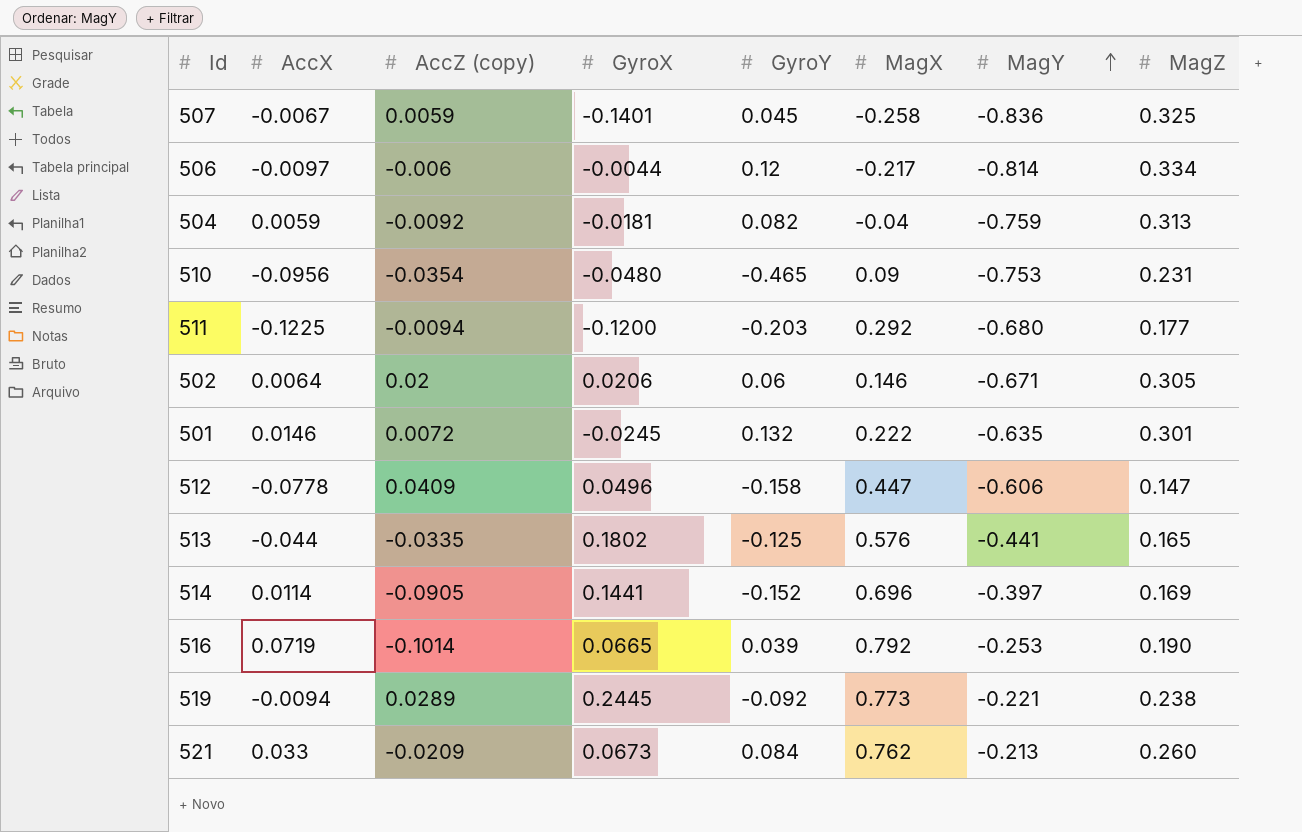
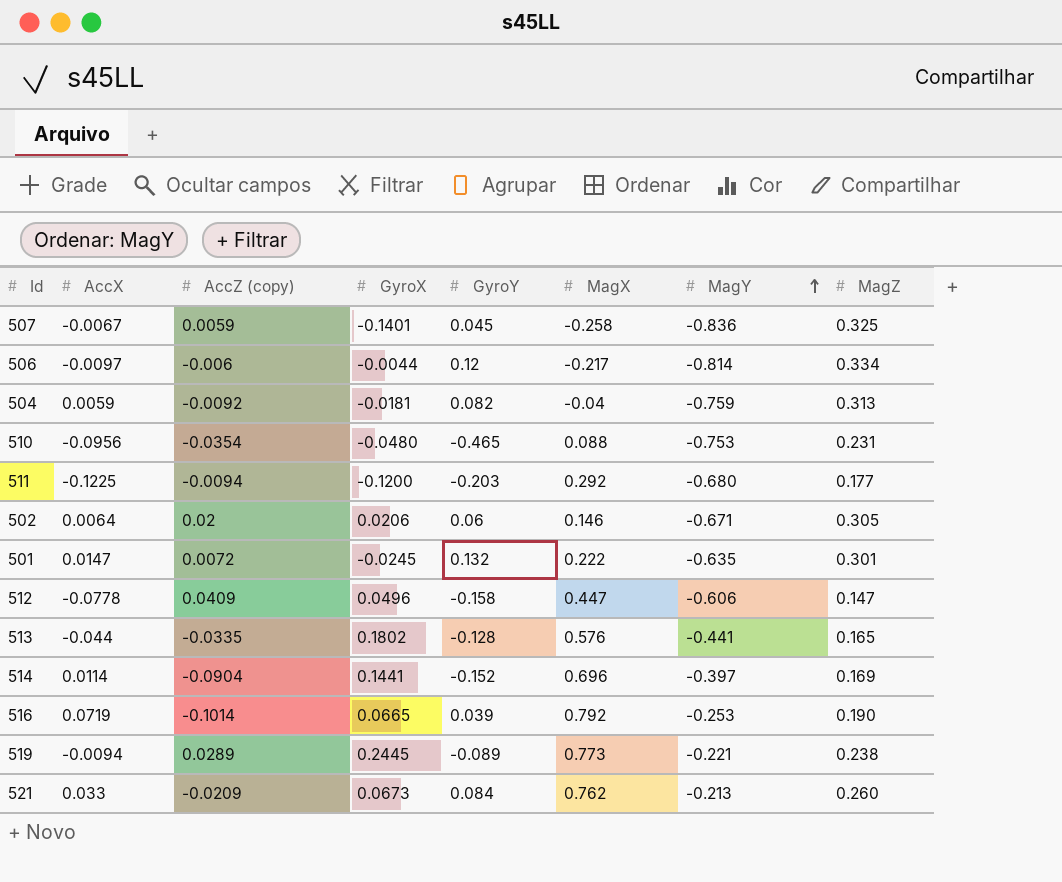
510 | MagX: 0.09 -> 0.088
501 | AccX: 0.0146 -> 0.0147
513 | GyroY: -0.125 -> -0.128
514 | AccZ (copy): -0.0905 -> -0.0904
519 | GyroY: -0.092 -> -0.089

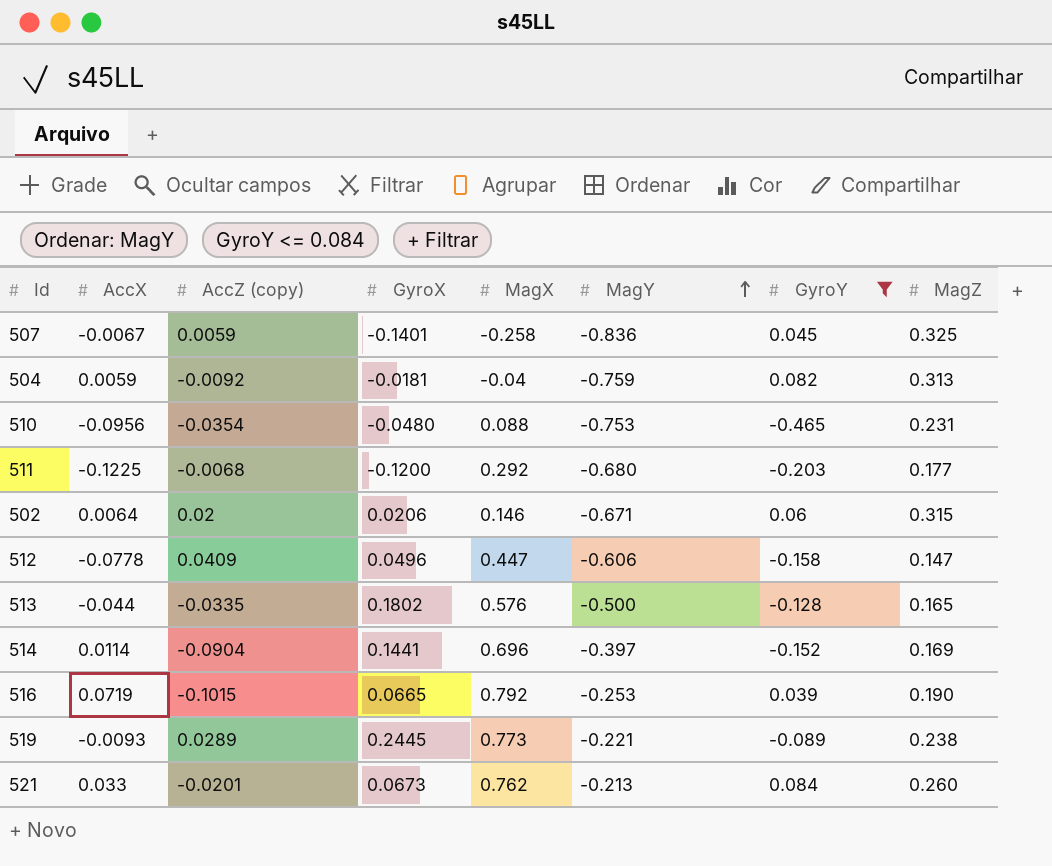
filter: none -> GyroY <= 0.084
column GyroY | position: 5 -> 7
511 | AccZ (copy): -0.0094 -> -0.0068
502 | MagZ: 0.305 -> 0.315
513 | MagY: -0.441 -> -0.500
516 | AccZ (copy): -0.1014 -> -0.1015
519 | AccX: -0.0094 -> -0.0093
521 | AccZ (copy): -0.0209 -> -0.0201

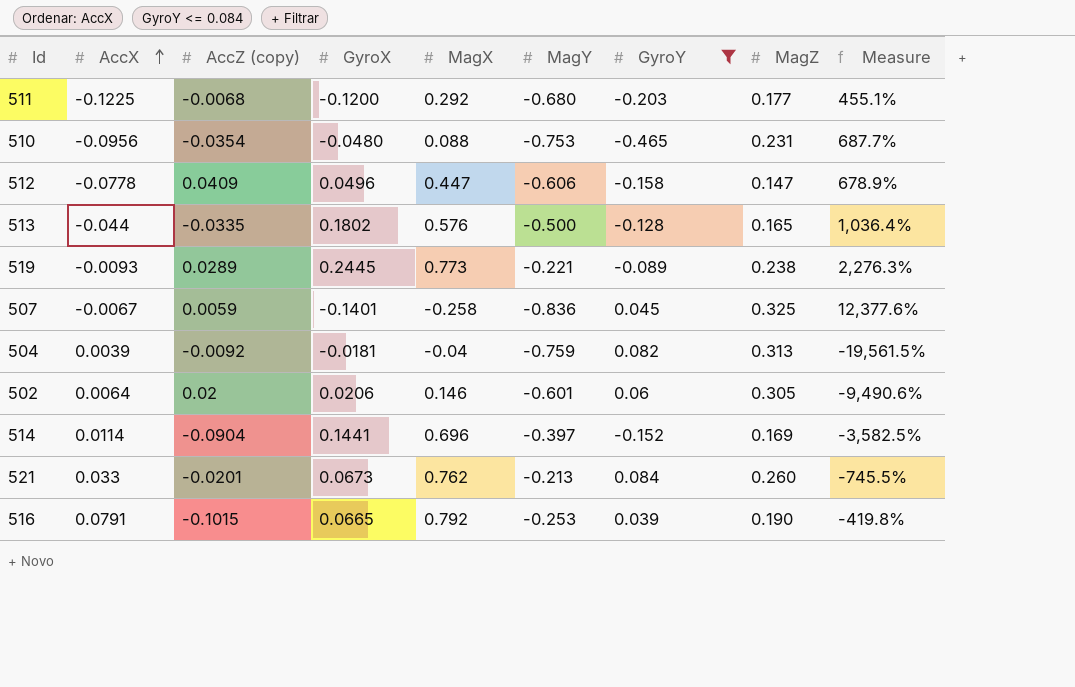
row order: MagY ascending -> AccX ascending
column Measure | formula: none -> ([MagY] - [AccX]) / [AccX]
504 | AccX: 0.0059 -> 0.0039
502 | MagY: -0.671 -> -0.601
502 | MagZ: 0.315 -> 0.305
516 | AccX: 0.0719 -> 0.0791

